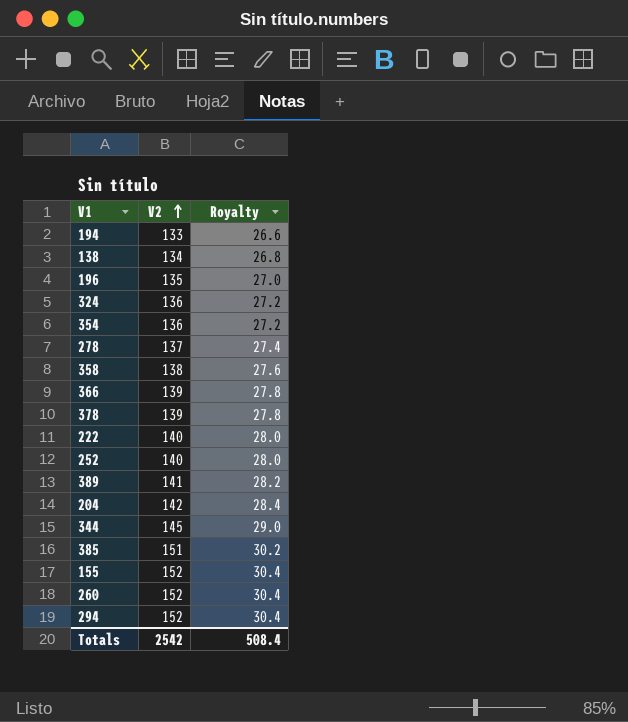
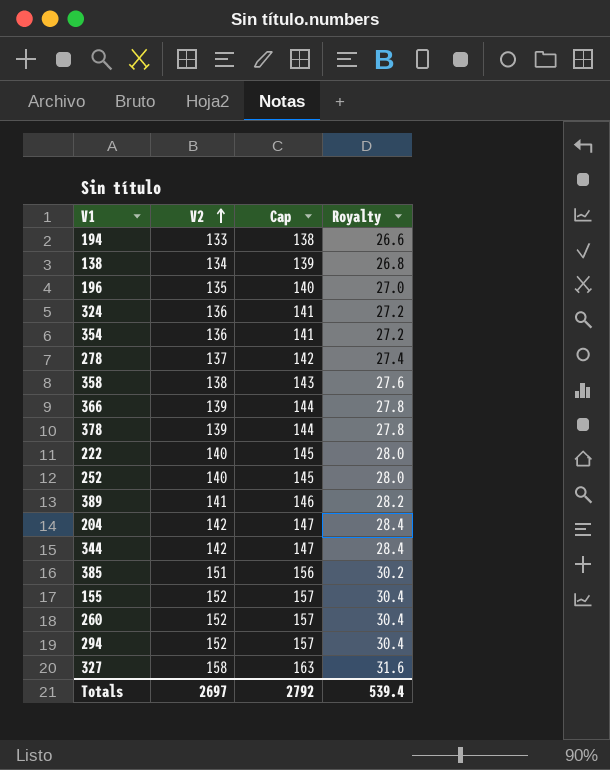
column Cap | formula: none -> [V2] + 5
344 | V2: 145 -> 142
344 | Royalty: 29.0 -> 28.4
row 327: none -> 158 | 163 | 31.6
Totals | V2: 2542 -> 2697
Totals | Royalty: 508.4 -> 539.4

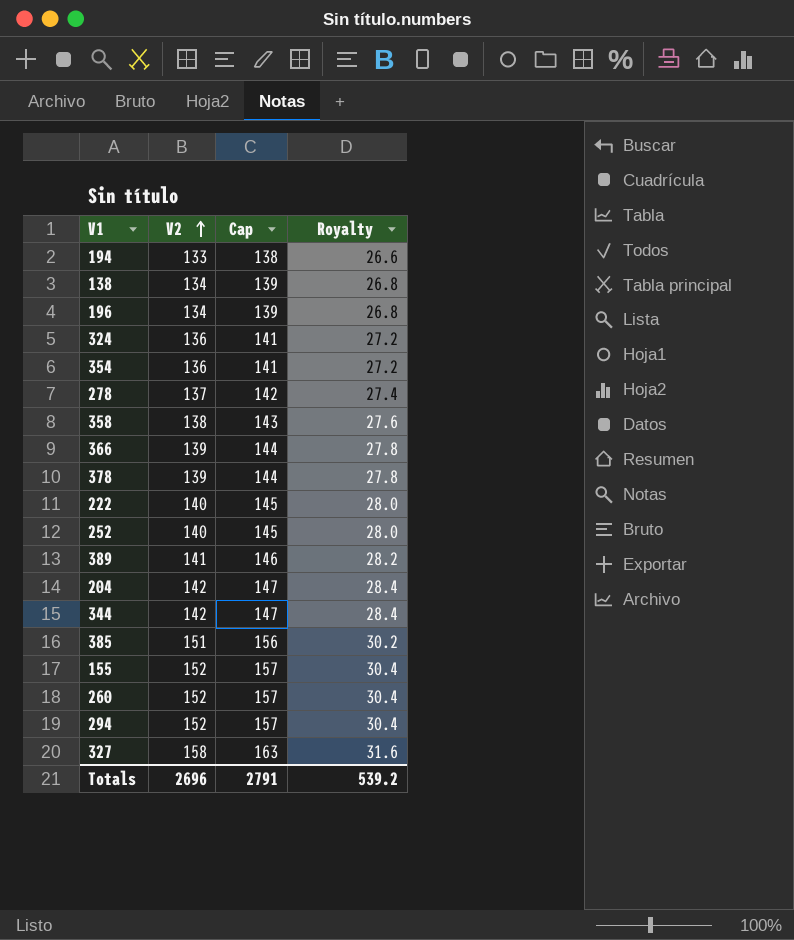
196 | V2: 135 -> 134
196 | Cap: 140 -> 139
196 | Royalty: 27.0 -> 26.8
Totals | V2: 2697 -> 2696
Totals | Cap: 2792 -> 2791
Totals | Royalty: 539.4 -> 539.2

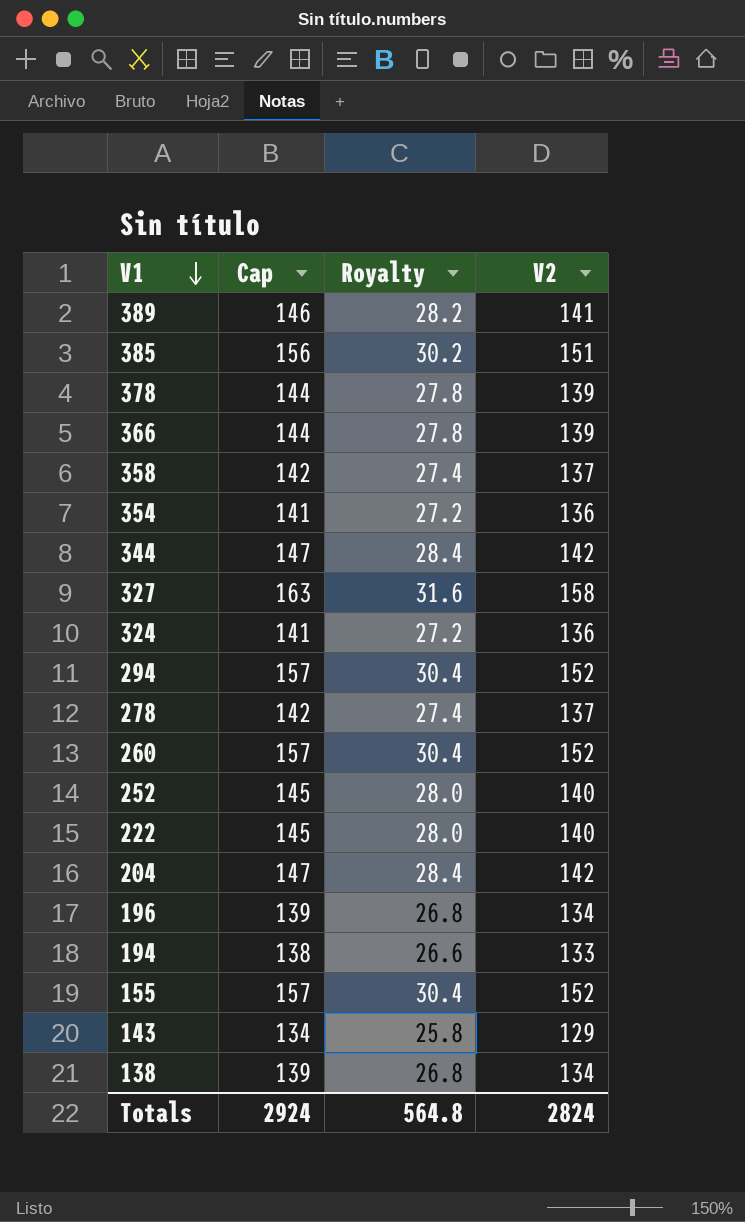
row order: V2 ascending -> V1 descending
column V2 | position: 2 -> 4
358 | Cap: 143 -> 142
358 | Royalty: 27.6 -> 27.4
358 | V2: 138 -> 137
row 143: none -> 134 | 25.8 | 129
Totals | Cap: 2791 -> 2924
Totals | Royalty: 539.2 -> 564.8
Totals | V2: 2696 -> 2824

